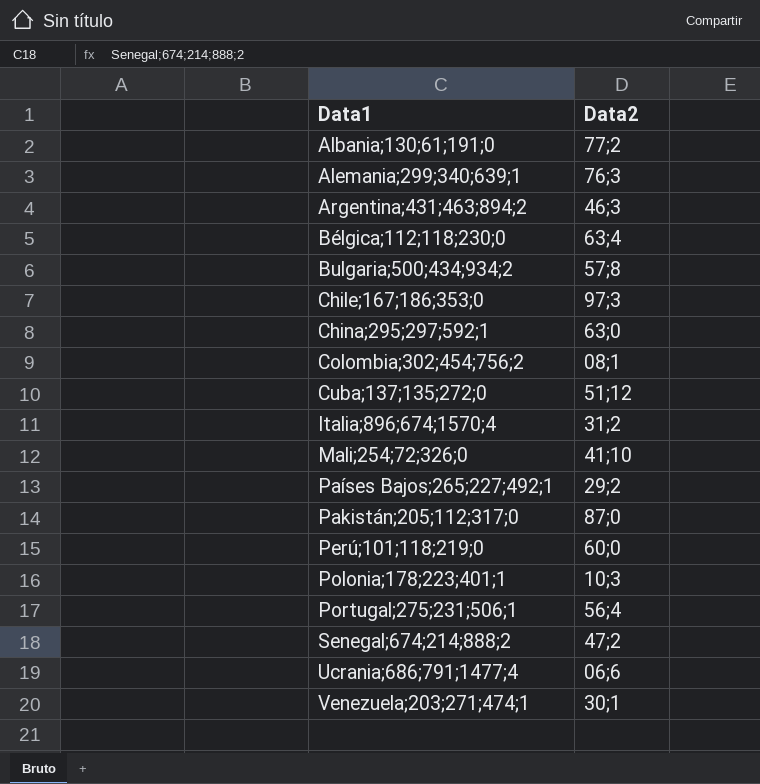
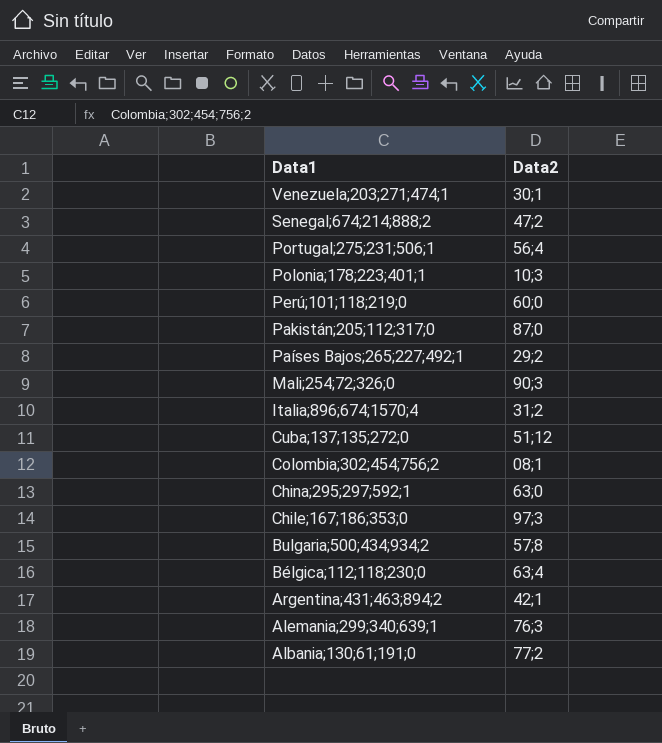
row order: Data1 ascending -> Data1 descending
row Ucrania;686;791;1477;4: 06;6 -> none
Mali;254;72;326;0 | Data2: 41;10 -> 90;3
Argentina;431;463;894;2 | Data2: 46;3 -> 42;1

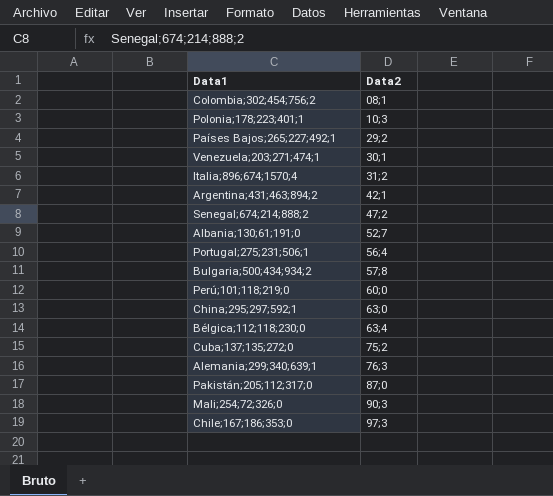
row order: Data1 descending -> Data2 ascending
Albania;130;61;191;0 | Data2: 77;2 -> 52;7
Cuba;137;135;272;0 | Data2: 51;12 -> 75;2

